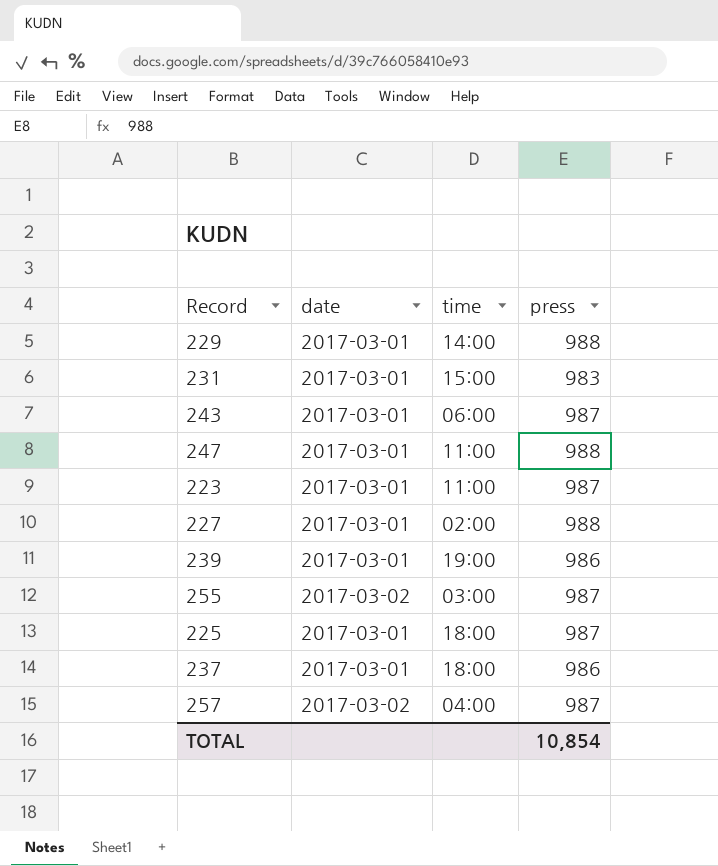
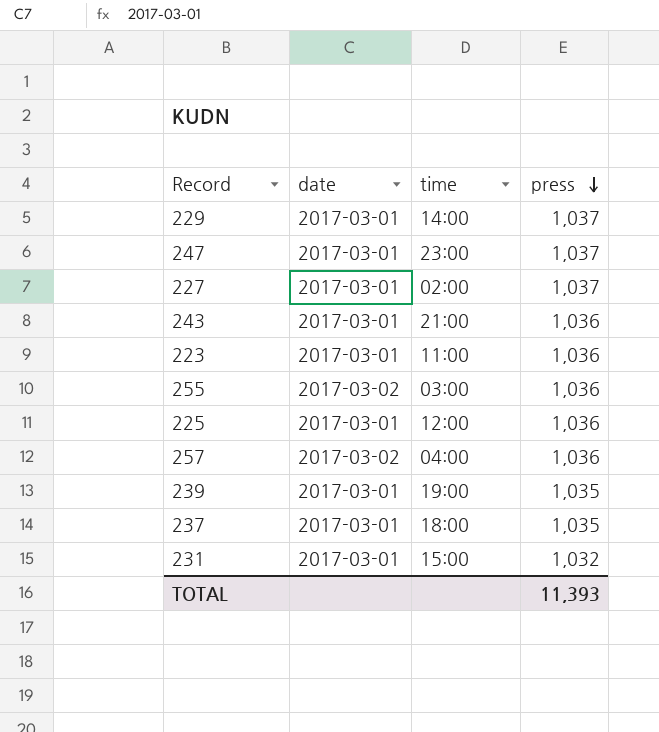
row order: none -> press descending
229 | press: 988 -> 1,037
247 | time: 11:00 -> 23:00
247 | press: 988 -> 1,037
227 | press: 988 -> 1,037
243 | time: 06:00 -> 21:00
243 | press: 987 -> 1,036
223 | press: 987 -> 1,036
255 | press: 987 -> 1,036
225 | time: 18:00 -> 12:00
225 | press: 987 -> 1,036
257 | press: 987 -> 1,036
239 | press: 986 -> 1,035
237 | press: 986 -> 1,035
231 | press: 983 -> 1,032
TOTAL | press: 10,854 -> 11,393

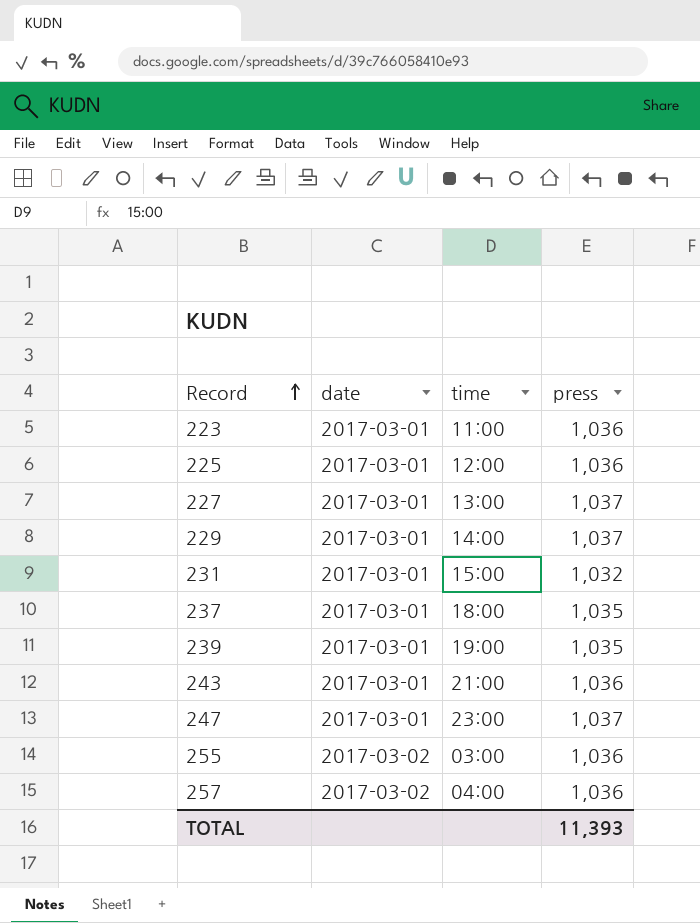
row order: press descending -> Record ascending
227 | time: 02:00 -> 13:00

